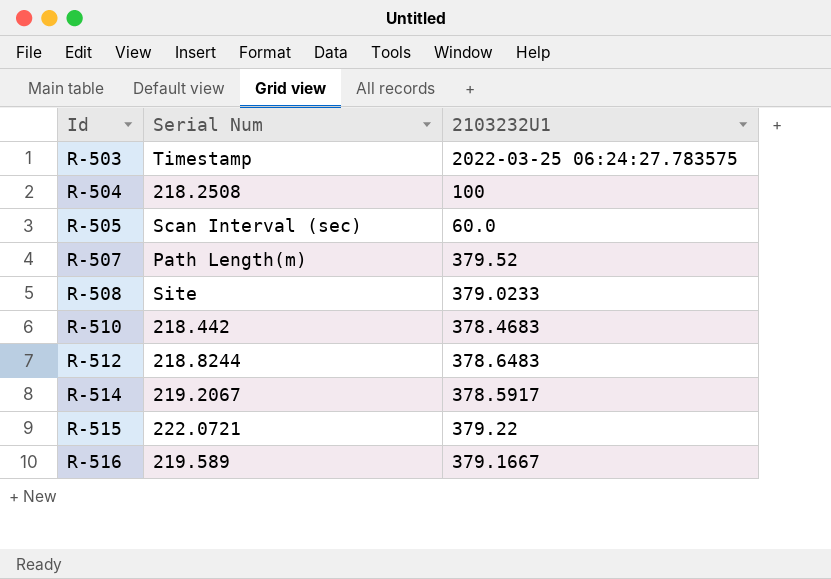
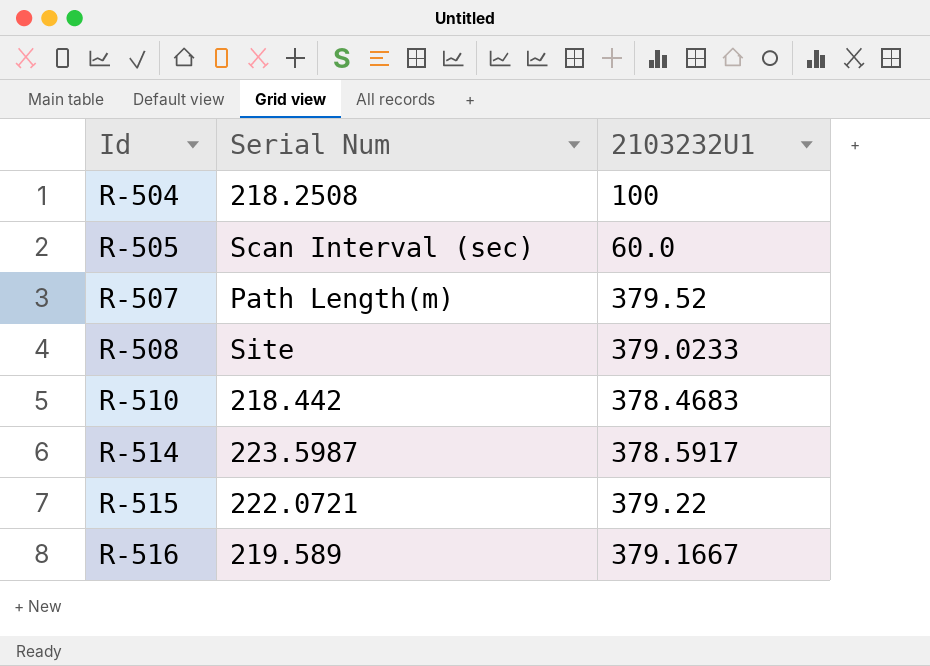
row R-503: Timestamp | 2022-03-25 06:24:27.783575 -> none
row R-512: 218.8244 | 378.6483 -> none
R-514 | Serial Num: 219.2067 -> 223.5987

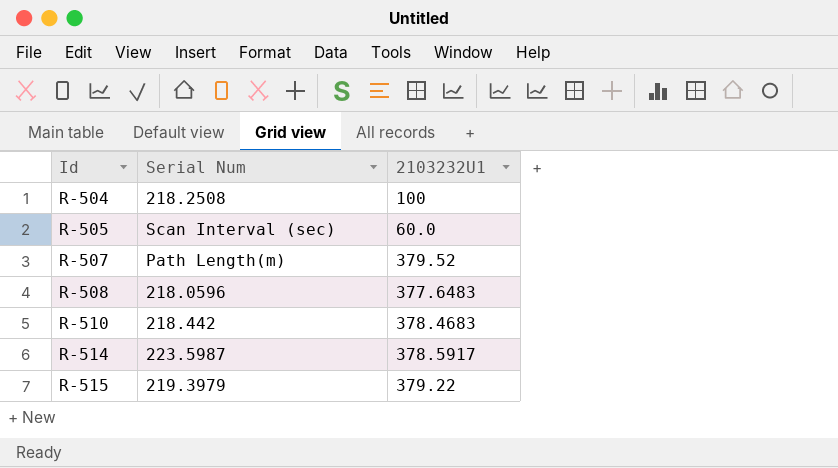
row R-516: 219.589 | 379.1667 -> none
R-508 | Serial Num: Site -> 218.0596
R-508 | 2103232U1: 379.0233 -> 377.6483
R-515 | Serial Num: 222.0721 -> 219.3979

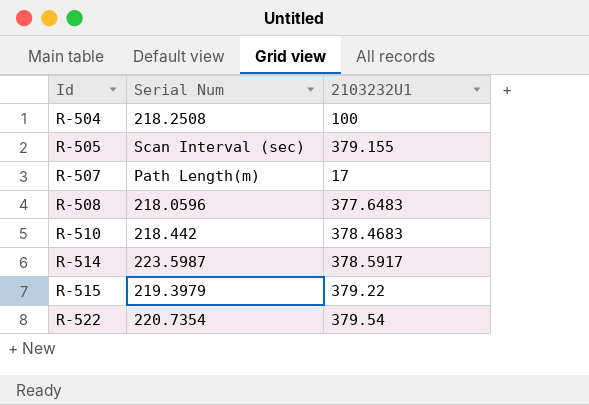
R-505 | 2103232U1: 60.0 -> 379.155
R-507 | 2103232U1: 379.52 -> 17
row R-522: none -> 220.7354 | 379.54

